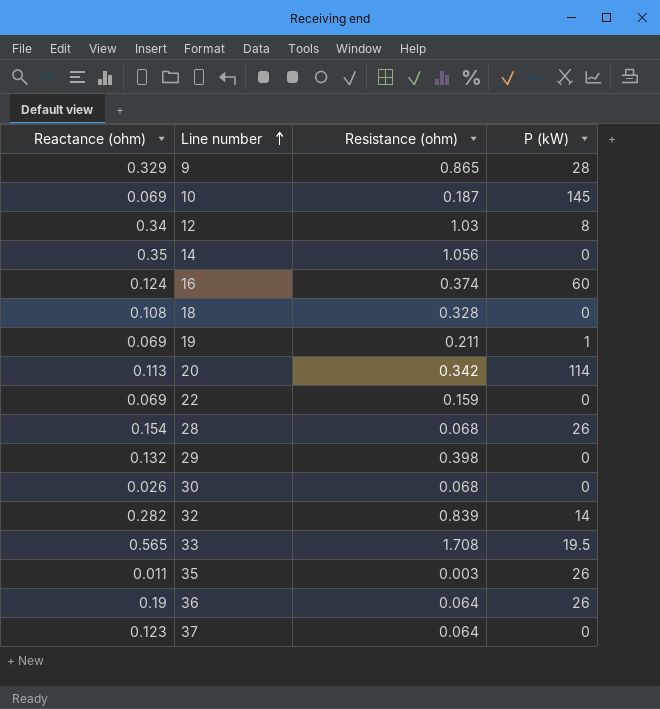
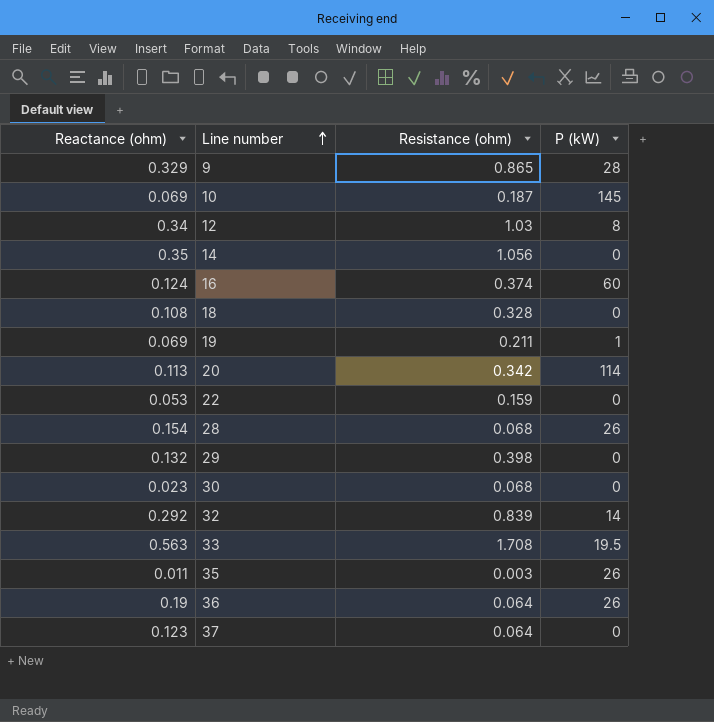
22 | Reactance (ohm): 0.069 -> 0.053
30 | Reactance (ohm): 0.026 -> 0.023
32 | Reactance (ohm): 0.282 -> 0.292
33 | Reactance (ohm): 0.565 -> 0.563

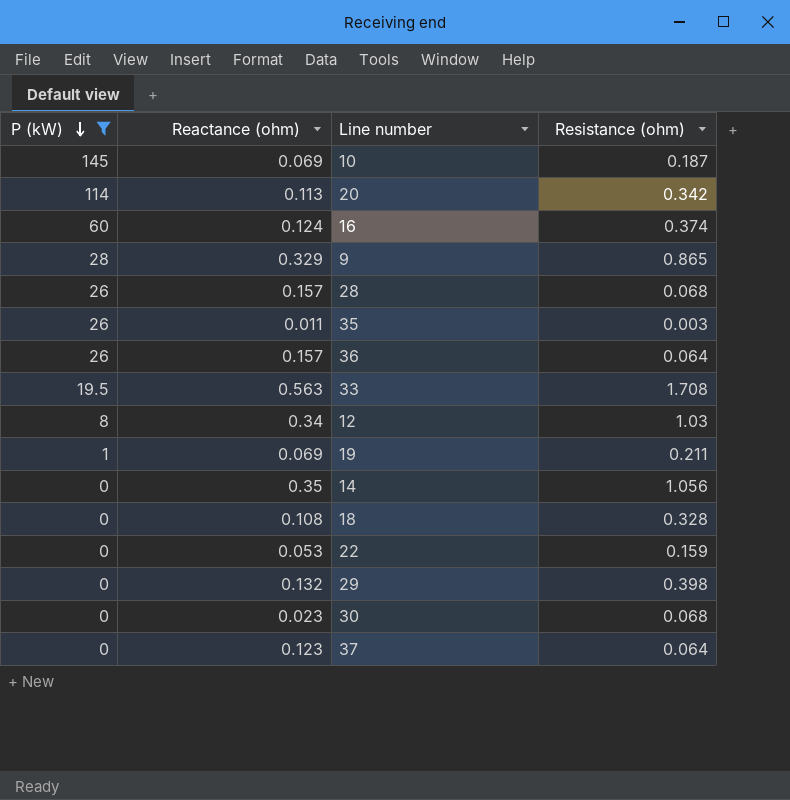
filter: none -> P (kW) != 14
row order: Line number ascending -> P (kW) descending
column P (kW) | position: 4 -> 1
28 | Reactance (ohm): 0.154 -> 0.157
36 | Reactance (ohm): 0.19 -> 0.157

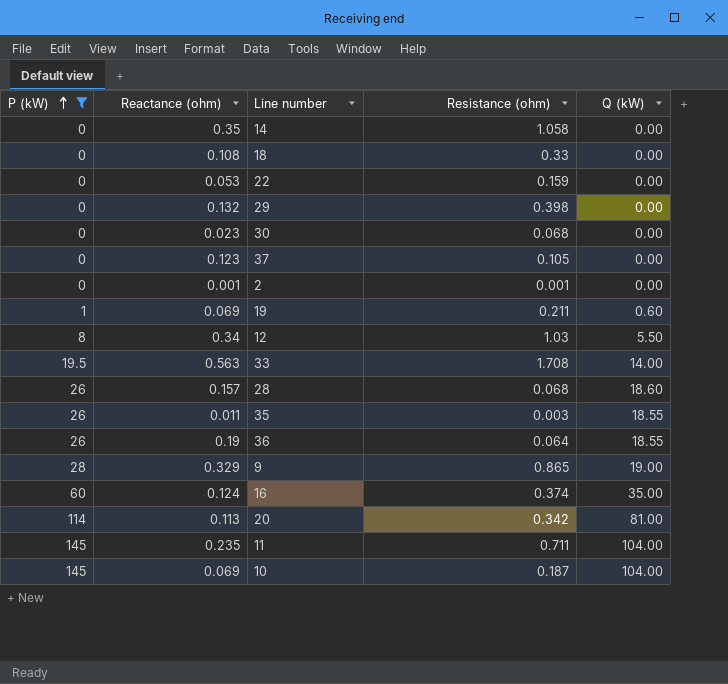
row order: P (kW) descending -> P (kW) ascending
column Q (kW) | position: none -> 5
14 | Resistance (ohm): 1.056 -> 1.058
18 | Resistance (ohm): 0.328 -> 0.33
37 | Resistance (ohm): 0.064 -> 0.105
row 2: none -> 0 | 0.001 | 0.001 | 0.00
36 | Reactance (ohm): 0.157 -> 0.19
row 11: none -> 145 | 0.235 | 0.711 | 104.00

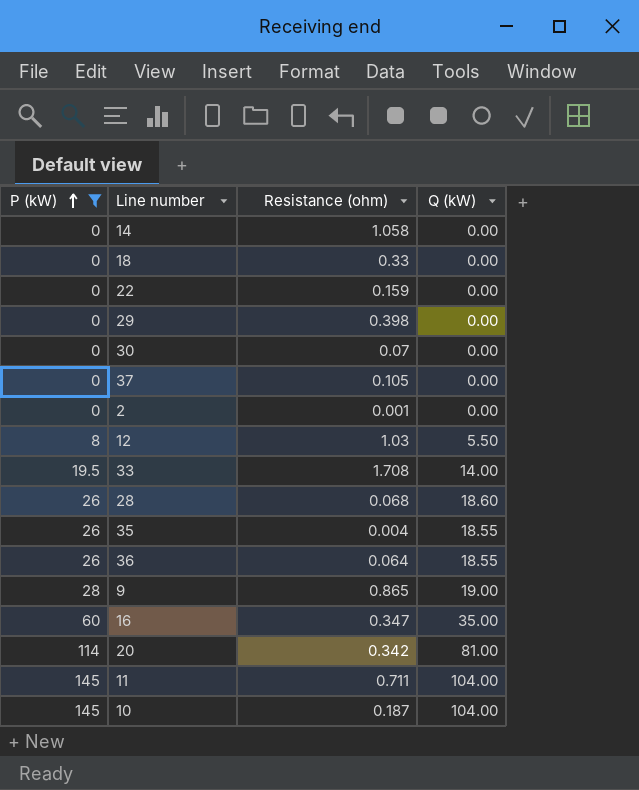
column Reactance (ohm) | position: 2 -> none
row 19: 1 | 0.069 | 0.211 | 0.60 -> none
30 | Resistance (ohm): 0.068 -> 0.07
35 | Resistance (ohm): 0.003 -> 0.004
16 | Resistance (ohm): 0.374 -> 0.347

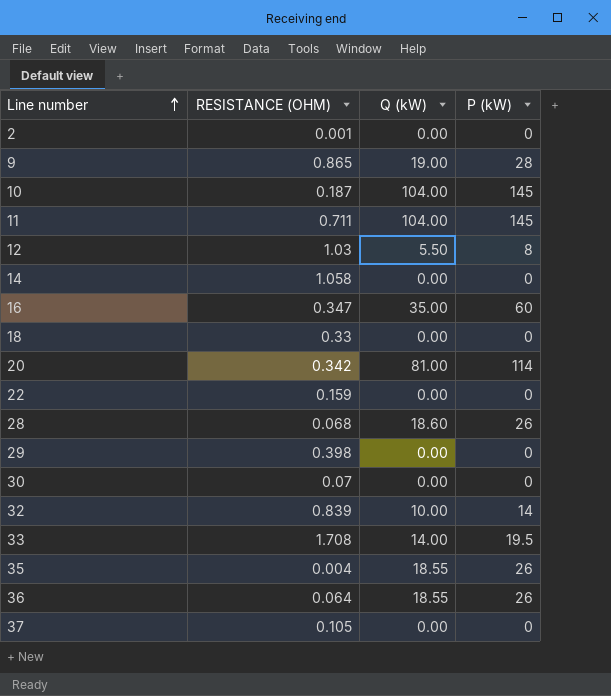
filter: P (kW) != 14 -> none
row order: P (kW) ascending -> Line number ascending
column name: Resistance (ohm) -> RESISTANCE (OHM)
column P (kW) | position: 1 -> 4

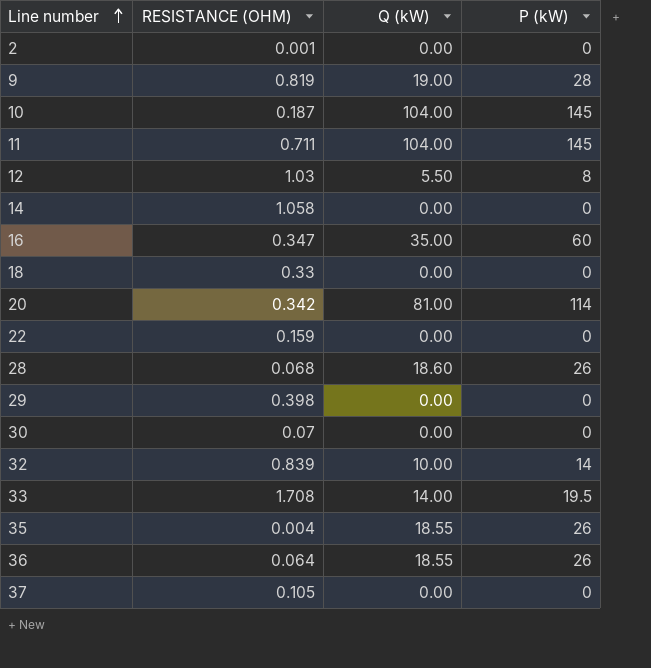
9 | RESISTANCE (OHM): 0.865 -> 0.819

